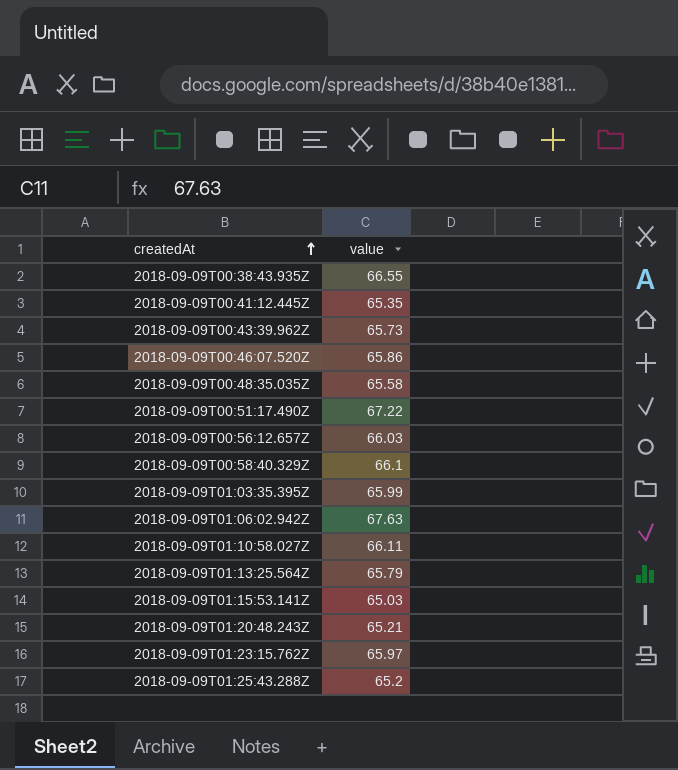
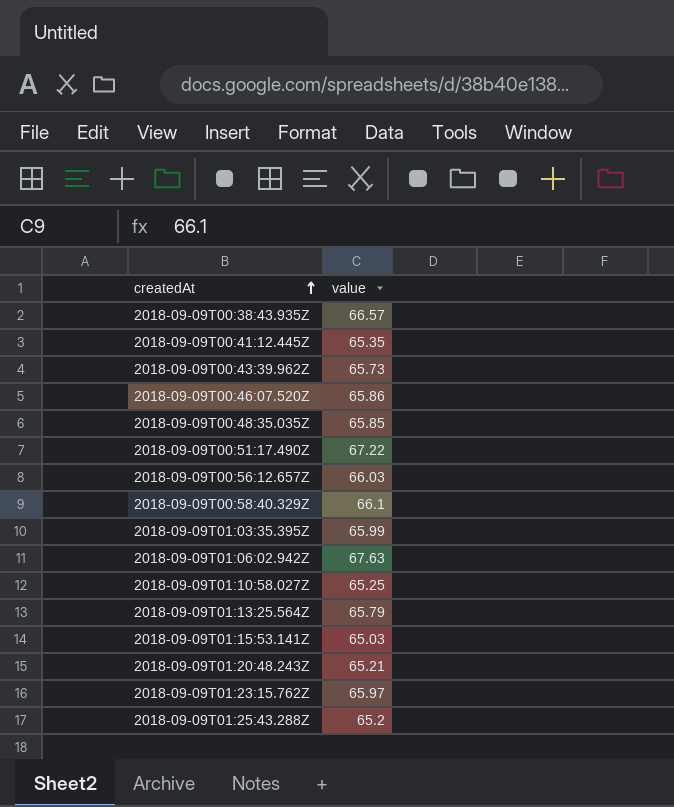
2018-09-09T00:38:43.935Z | value: 66.55 -> 66.57
2018-09-09T00:48:35.035Z | value: 65.58 -> 65.85
2018-09-09T01:10:58.027Z | value: 66.11 -> 65.25

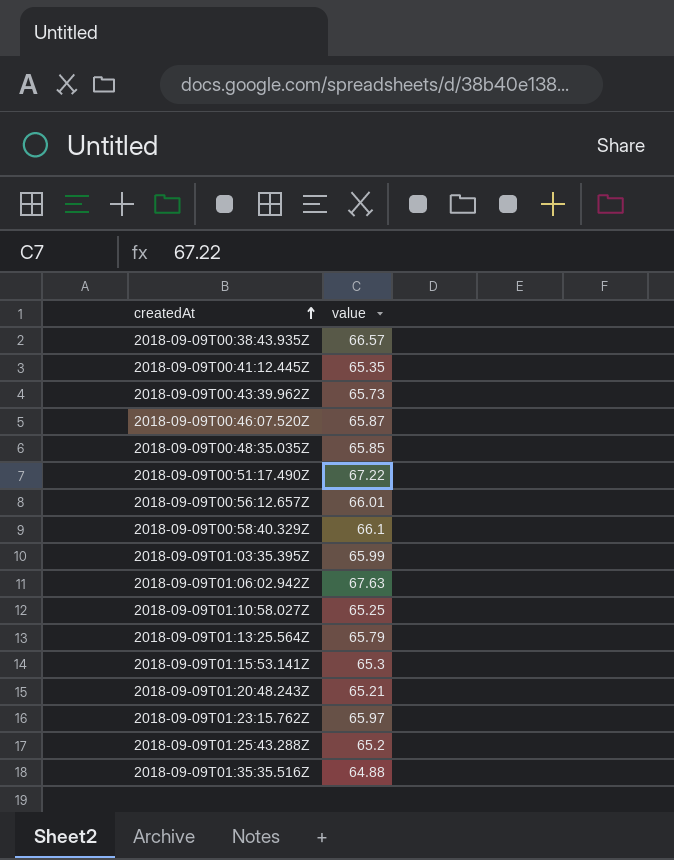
2018-09-09T00:46:07.520Z | value: 65.86 -> 65.87
2018-09-09T00:56:12.657Z | value: 66.03 -> 66.01
2018-09-09T01:15:53.141Z | value: 65.03 -> 65.3
row 2018-09-09T01:35:35.516Z: none -> 64.88

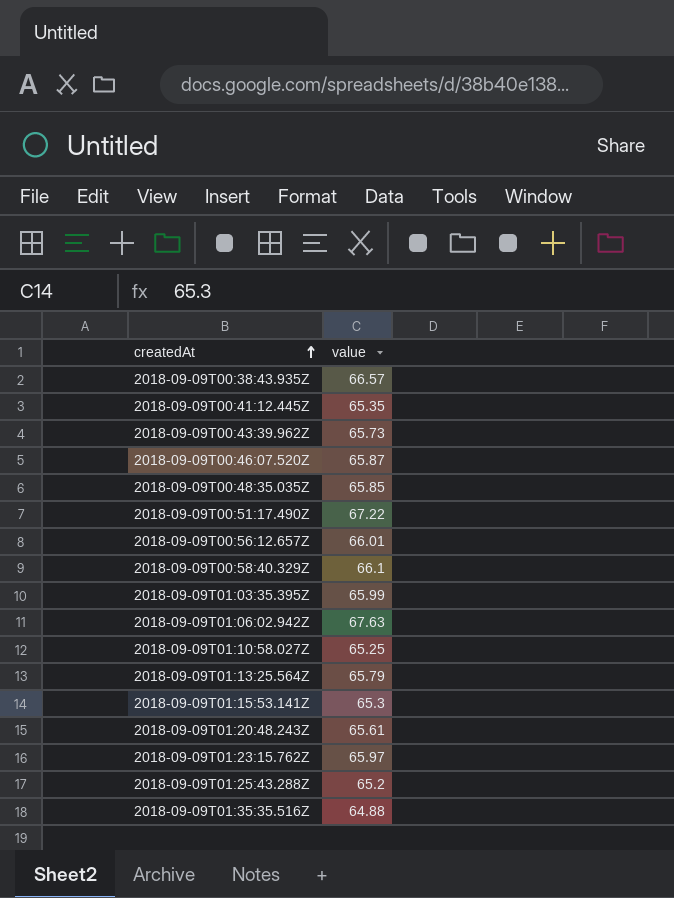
2018-09-09T01:20:48.243Z | value: 65.21 -> 65.61

